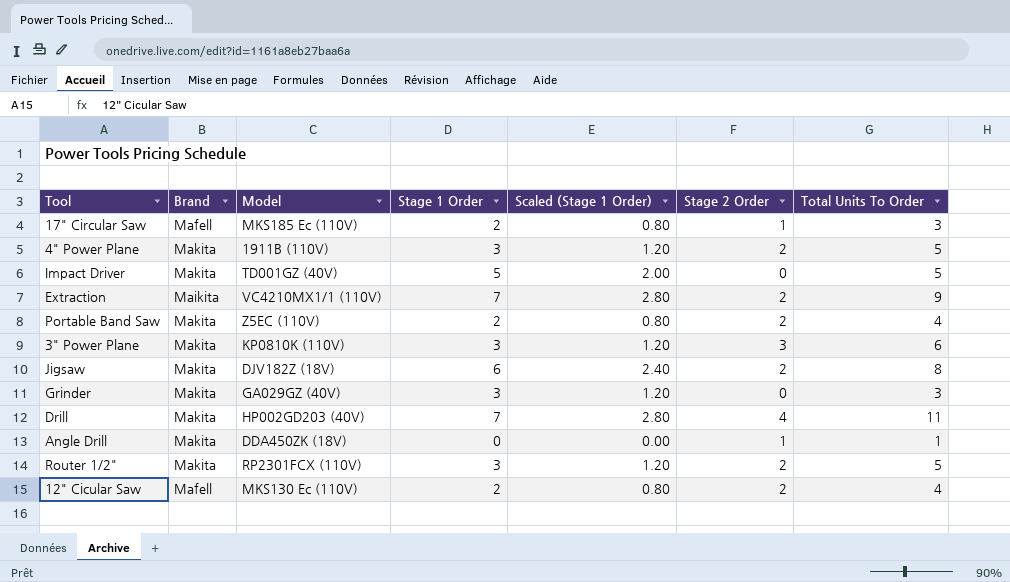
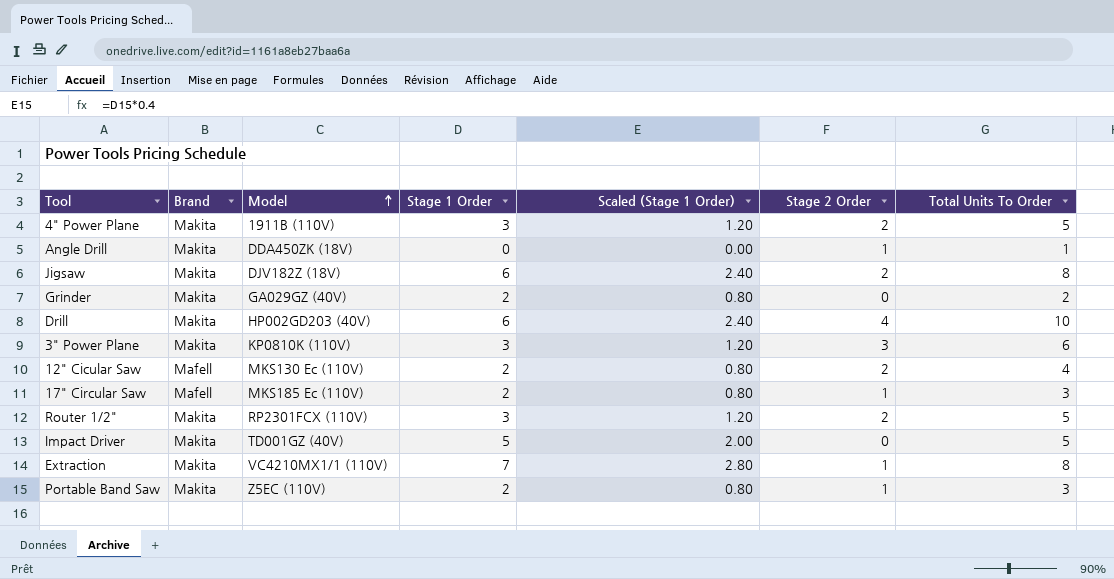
row order: none -> Model ascending
Grinder | Stage 1 Order: 3 -> 2
Grinder | Scaled (Stage 1 Order): 1.20 -> 0.80
Grinder | Total Units To Order: 3 -> 2
Drill | Stage 1 Order: 7 -> 6
Drill | Scaled (Stage 1 Order): 2.80 -> 2.40
Drill | Total Units To Order: 11 -> 10
Extraction | Brand: Maikita -> Makita
Extraction | Stage 2 Order: 2 -> 1
Extraction | Total Units To Order: 9 -> 8
Portable Band Saw | Stage 2 Order: 2 -> 1
Portable Band Saw | Total Units To Order: 4 -> 3

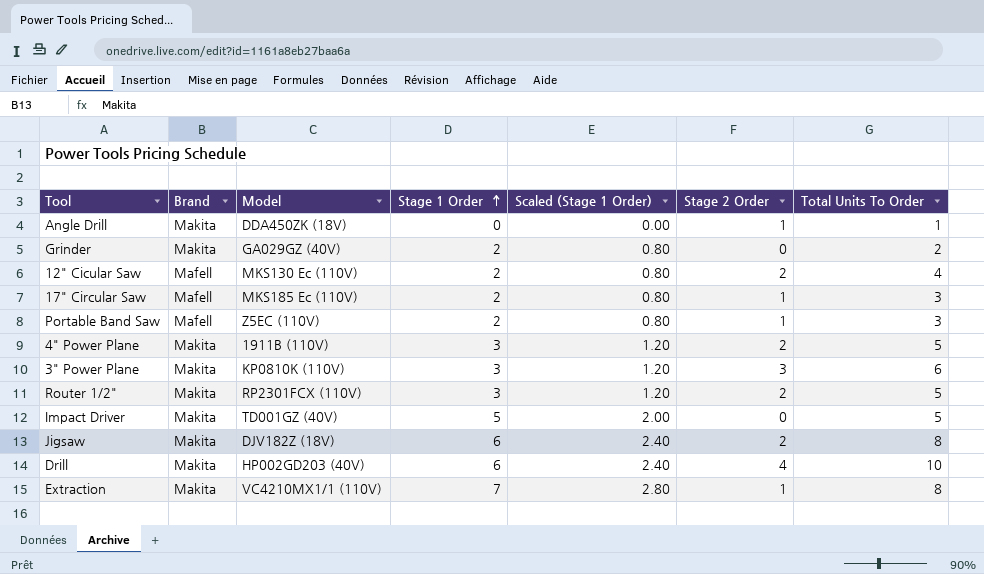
row order: Model ascending -> Stage 1 Order ascending
Portable Band Saw | Brand: Makita -> Mafell

